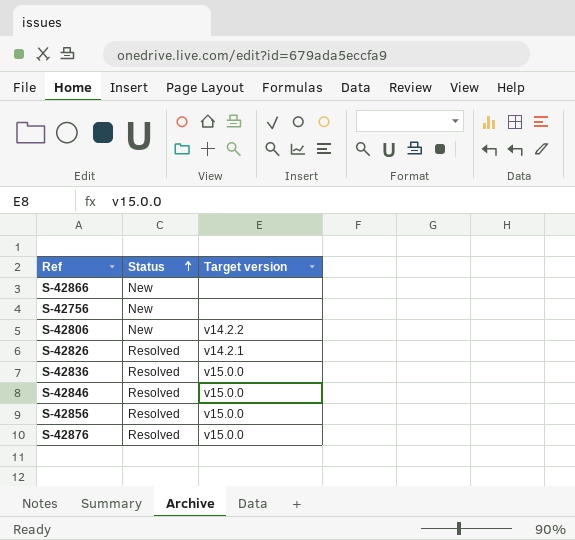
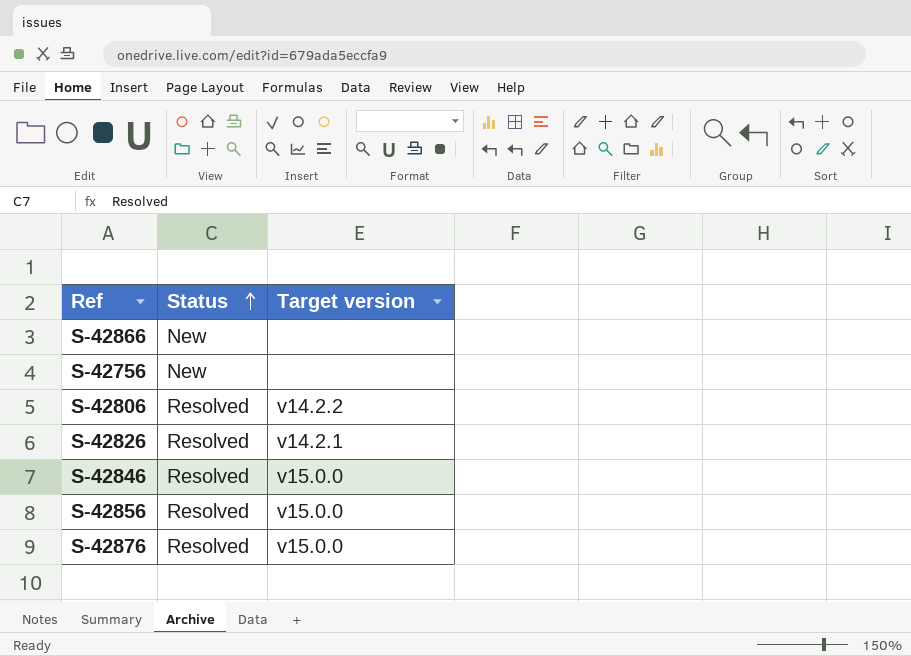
row S-42836: Resolved | v15.0.0 -> none
S-42806 | Status: New -> Resolved

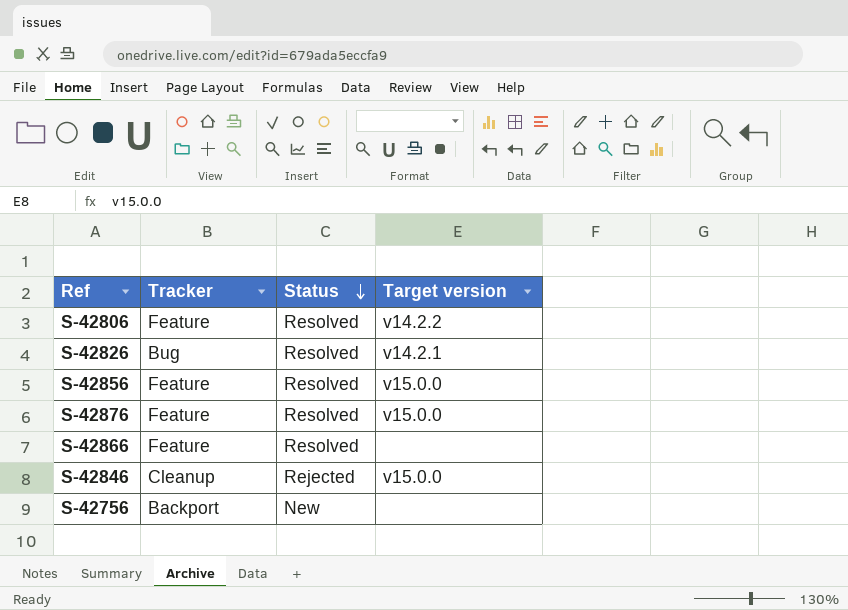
row order: Status ascending -> Status descending
column Tracker | position: none -> 2
S-42866 | Status: New -> Resolved
S-42846 | Status: Resolved -> Rejected

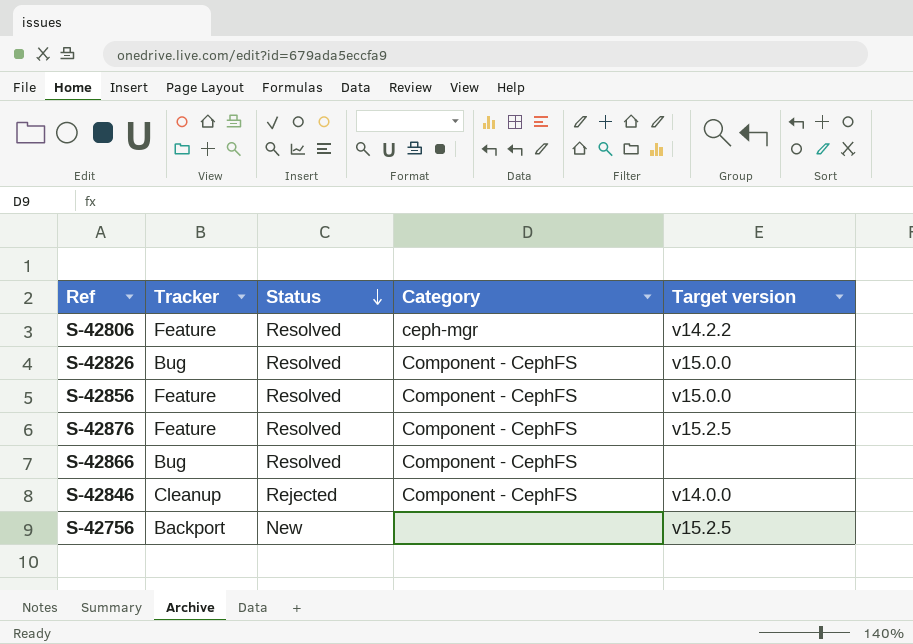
column Category | position: none -> 4
S-42826 | Target version: v14.2.1 -> v15.0.0
S-42876 | Target version: v15.0.0 -> v15.2.5
S-42866 | Tracker: Feature -> Bug
S-42846 | Target version: v15.0.0 -> v14.0.0
S-42756 | Target version: none -> v15.2.5

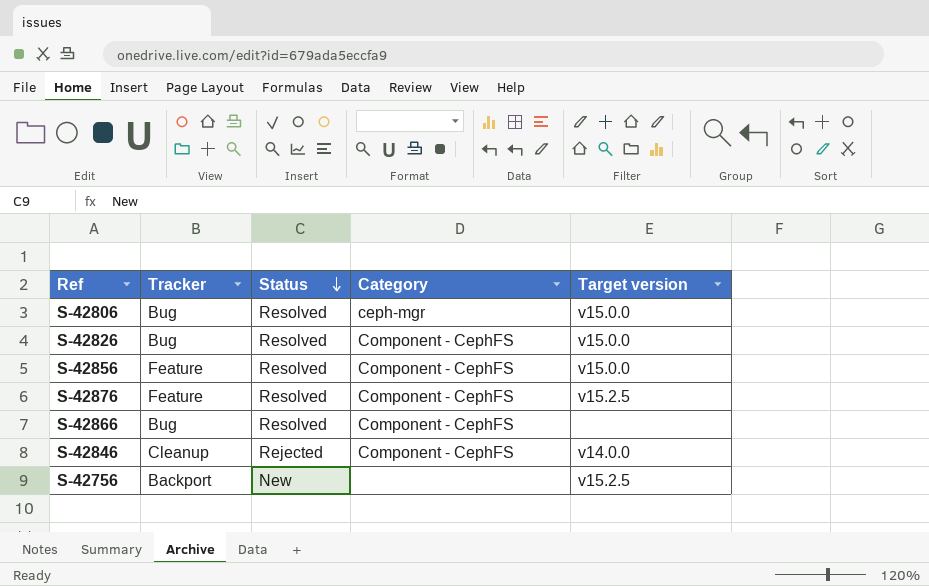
S-42806 | Tracker: Feature -> Bug
S-42806 | Target version: v14.2.2 -> v15.0.0

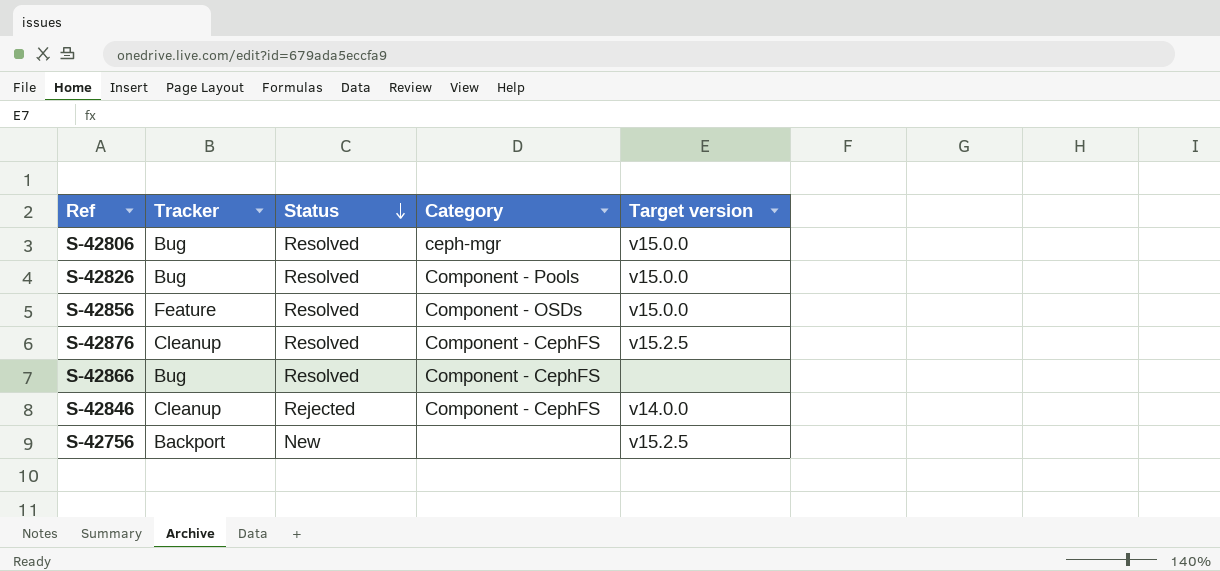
S-42826 | Category: Component - CephFS -> Component - Pools
S-42856 | Category: Component - CephFS -> Component - OSDs
S-42876 | Tracker: Feature -> Cleanup

